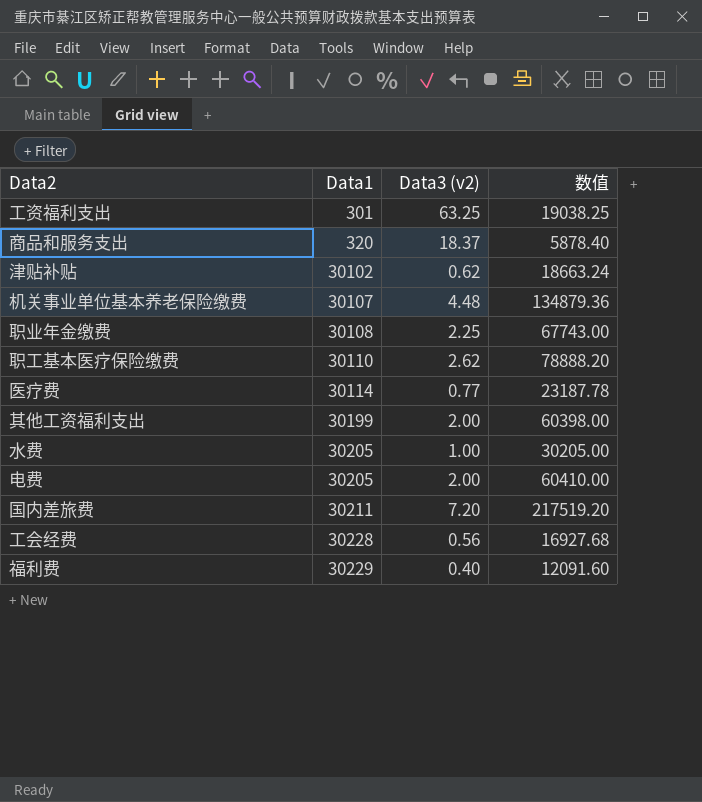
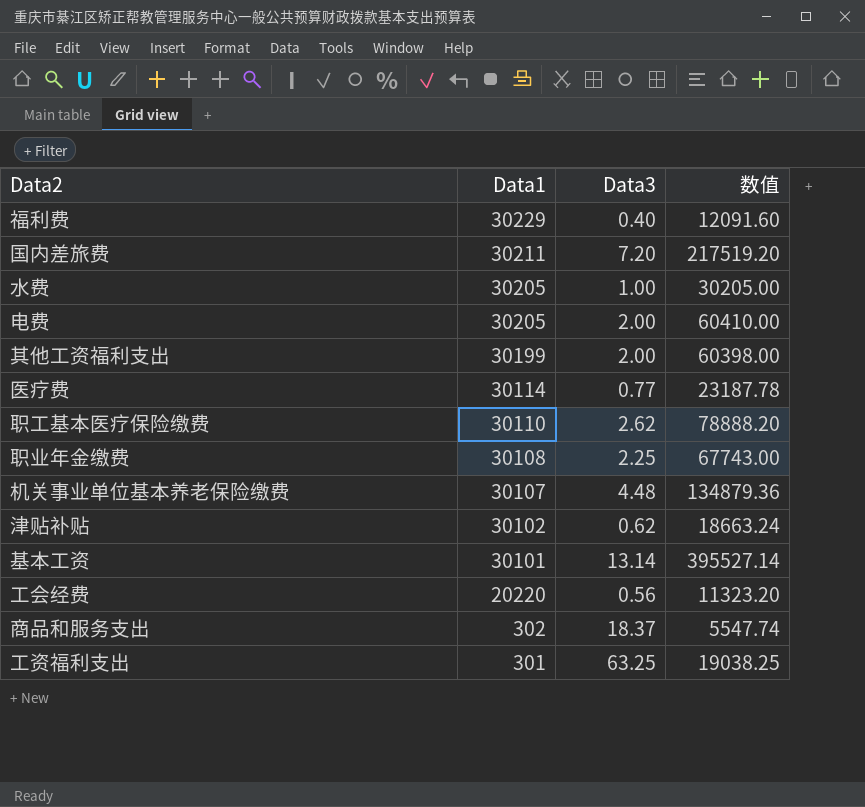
row order: Data1 ascending -> Data1 descending
column name: Data3 (v2) -> Data3
row 基本工资: none -> 30101 | 13.14 | 395527.14
工会经费 | Data1: 30228 -> 20220
工会经费 | 数值: 16927.68 -> 11323.20
商品和服务支出 | Data1: 320 -> 302
商品和服务支出 | 数值: 5878.40 -> 5547.74

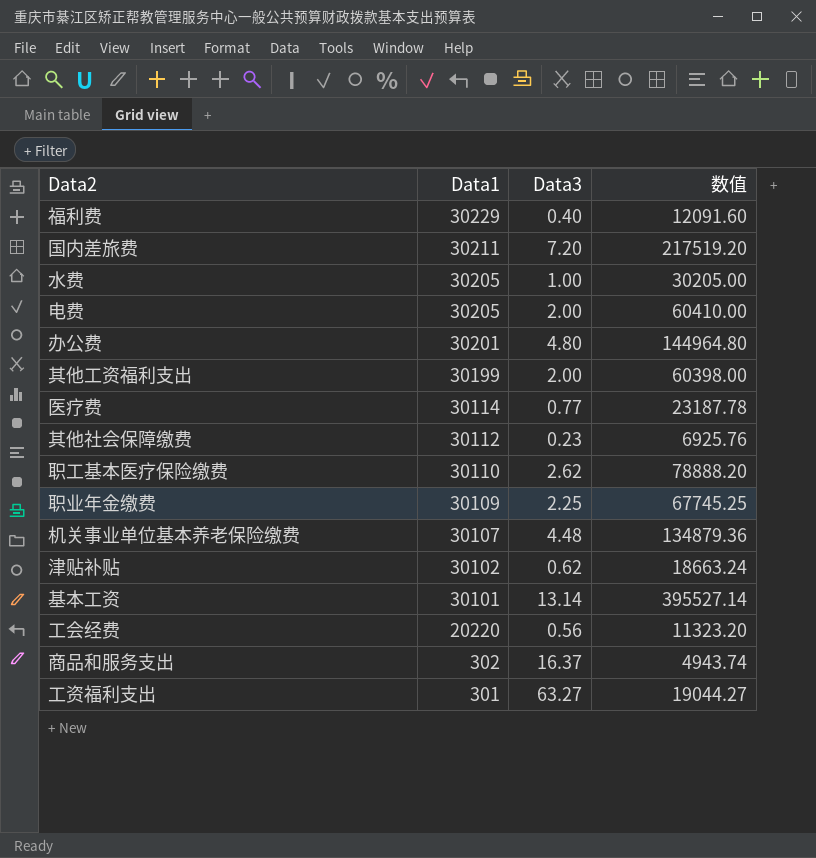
row 办公费: none -> 30201 | 4.80 | 144964.80
row 其他社会保障缴费: none -> 30112 | 0.23 | 6925.76
职业年金缴费 | Data1: 30108 -> 30109
职业年金缴费 | 数值: 67743.00 -> 67745.25
商品和服务支出 | Data3: 18.37 -> 16.37
商品和服务支出 | 数值: 5547.74 -> 4943.74
工资福利支出 | Data3: 63.25 -> 63.27
工资福利支出 | 数值: 19038.25 -> 19044.27

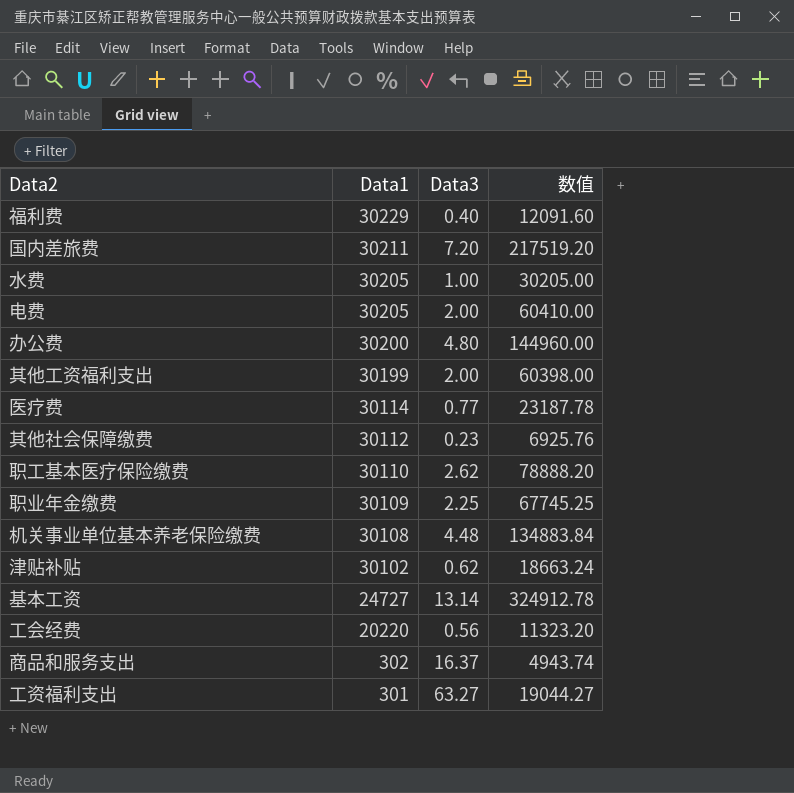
办公费 | Data1: 30201 -> 30200
办公费 | 数值: 144964.80 -> 144960.00
机关事业单位基本养老保险缴费 | Data1: 30107 -> 30108
机关事业单位基本养老保险缴费 | 数值: 134879.36 -> 134883.84
基本工资 | Data1: 30101 -> 24727
基本工资 | 数值: 395527.14 -> 324912.78

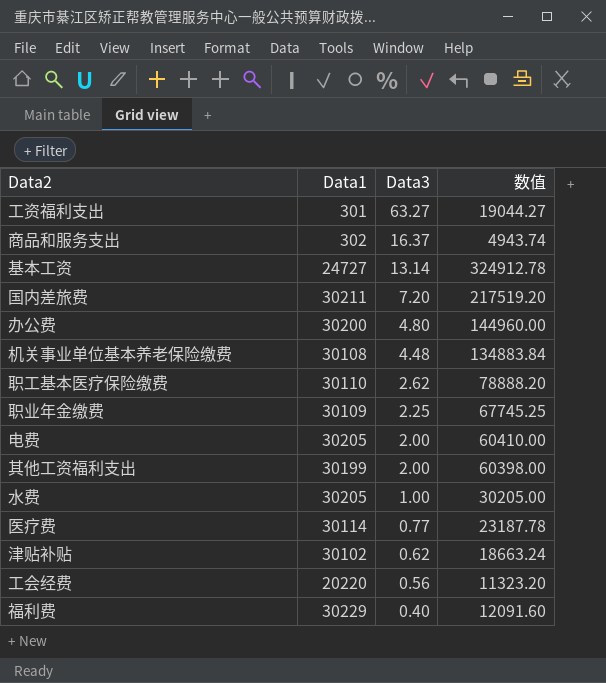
row order: Data1 descending -> Data3 descending
row 其他社会保障缴费: 30112 | 0.23 | 6925.76 -> none

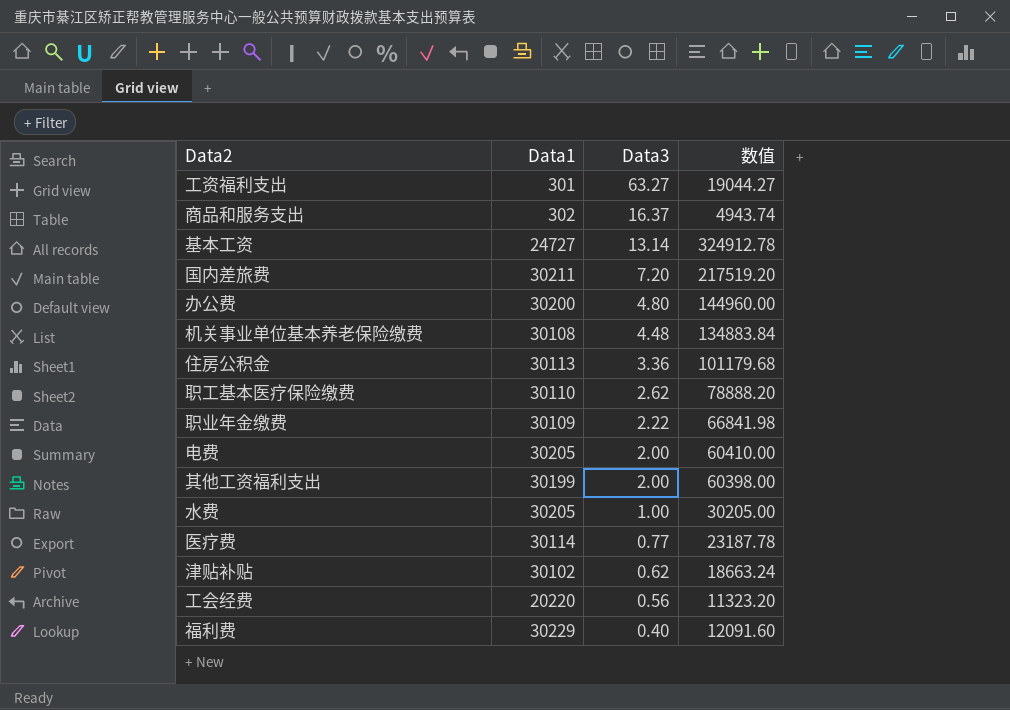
row 住房公积金: none -> 30113 | 3.36 | 101179.68
职业年金缴费 | Data3: 2.25 -> 2.22
职业年金缴费 | 数值: 67745.25 -> 66841.98

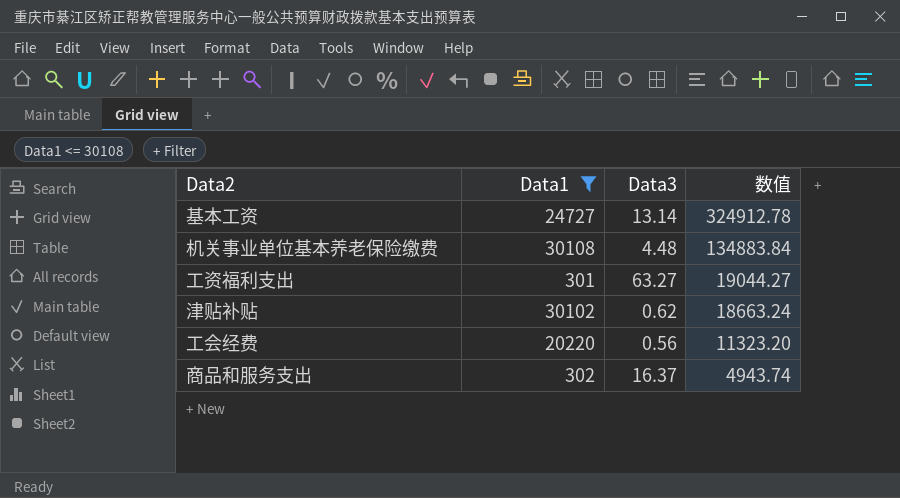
filter: none -> Data1 <= 30108
row order: Data3 descending -> 数值 descending

